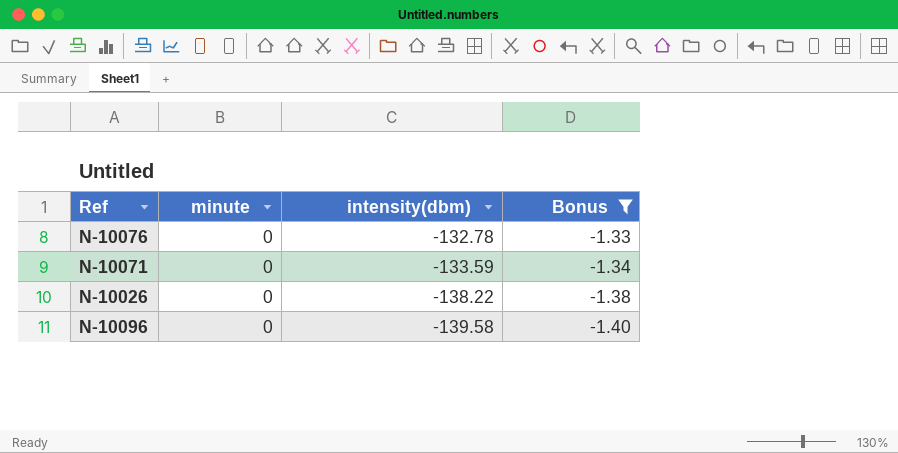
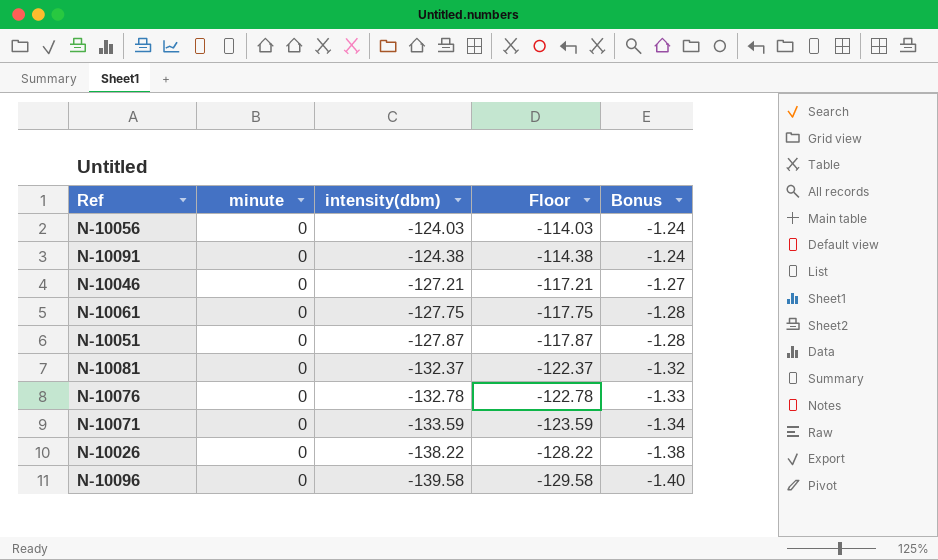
filter: Bonus <= -1.33 -> none
column Floor | formula: none -> [intensity(dbm)] + 10

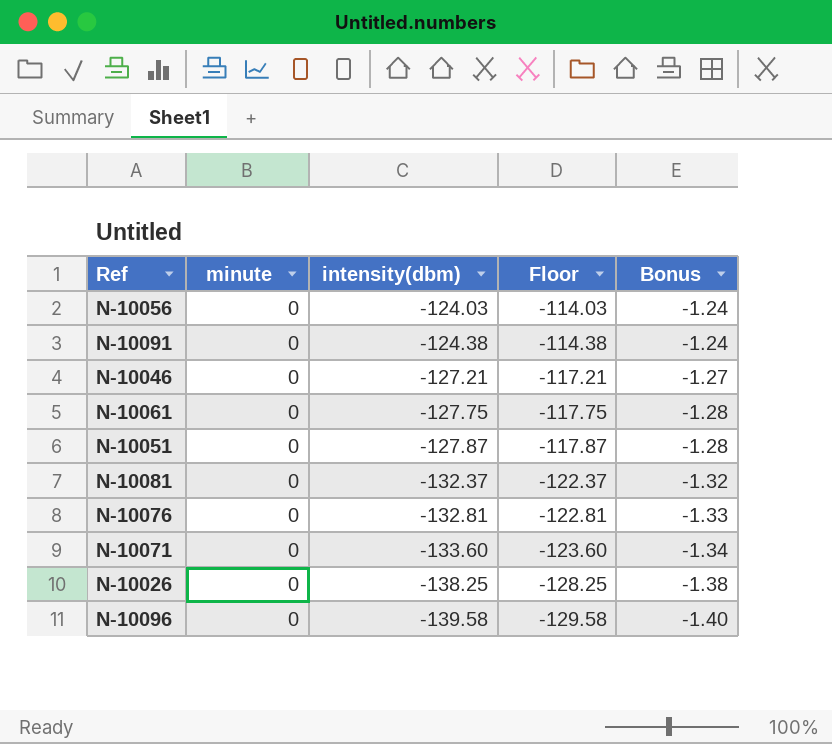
N-10076 | intensity(dbm): -132.78 -> -132.81
N-10076 | Floor: -122.78 -> -122.81
N-10071 | intensity(dbm): -133.59 -> -133.60
N-10071 | Floor: -123.59 -> -123.60
N-10026 | intensity(dbm): -138.22 -> -138.25
N-10026 | Floor: -128.22 -> -128.25

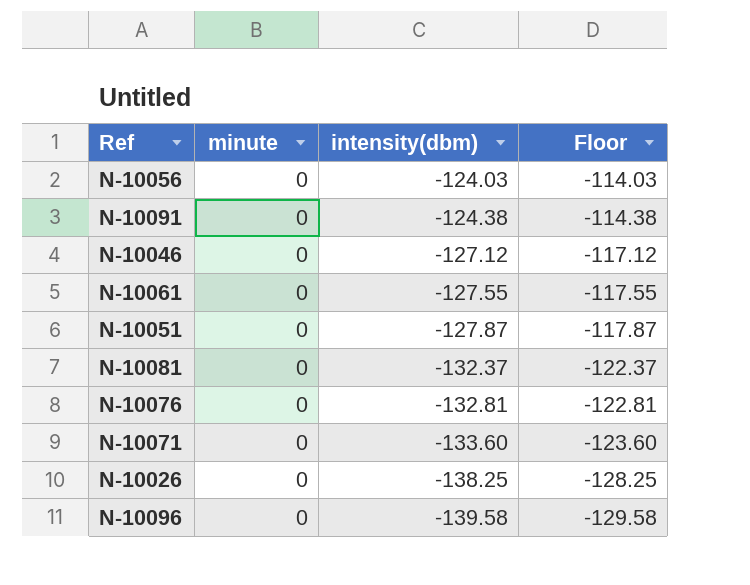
column Bonus | formula: [intensity(dbm)] * 0.01 -> none
N-10046 | intensity(dbm): -127.21 -> -127.12
N-10046 | Floor: -117.21 -> -117.12
N-10061 | intensity(dbm): -127.75 -> -127.55
N-10061 | Floor: -117.75 -> -117.55

